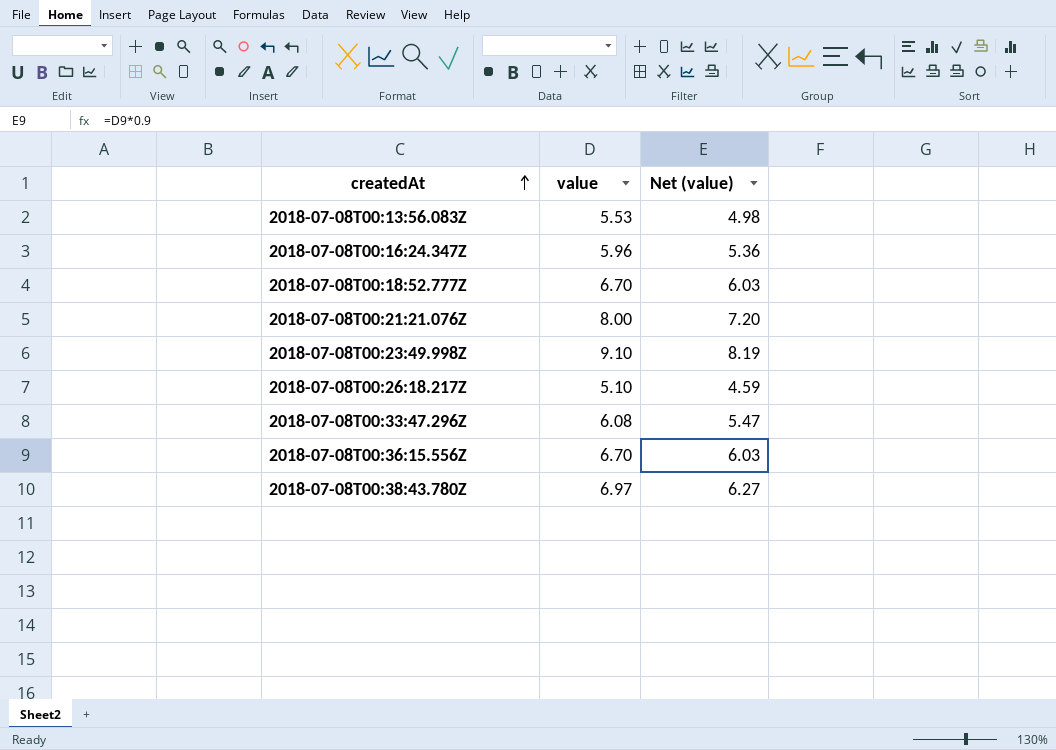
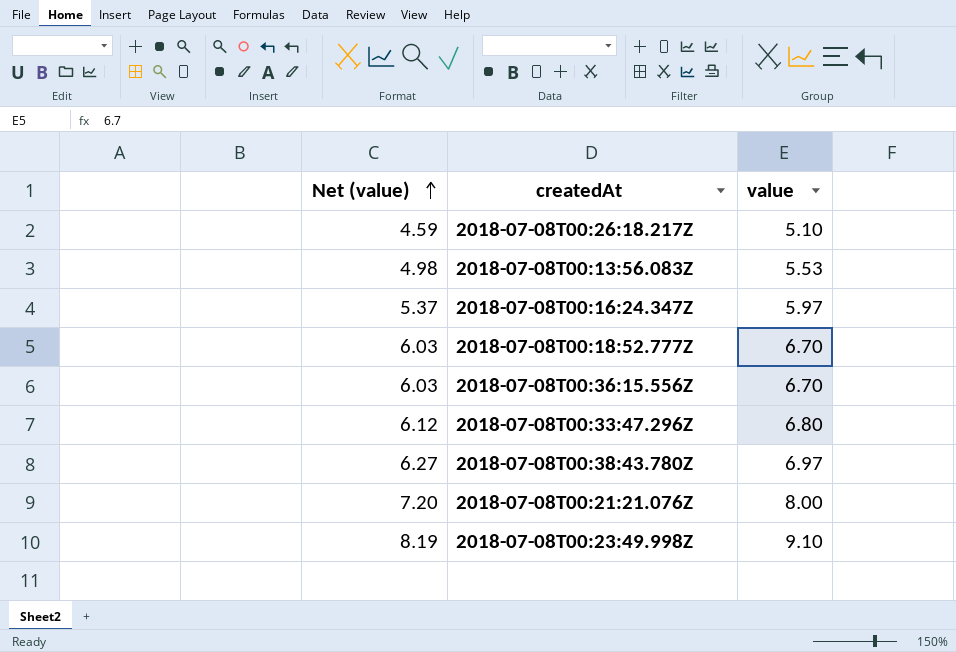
row order: createdAt ascending -> Net (value) ascending
column Net (value) | position: 3 -> 1
2018-07-08T00:16:24.347Z | Net (value): 5.36 -> 5.37
2018-07-08T00:16:24.347Z | value: 5.96 -> 5.97
2018-07-08T00:33:47.296Z | Net (value): 5.47 -> 6.12
2018-07-08T00:33:47.296Z | value: 6.08 -> 6.80

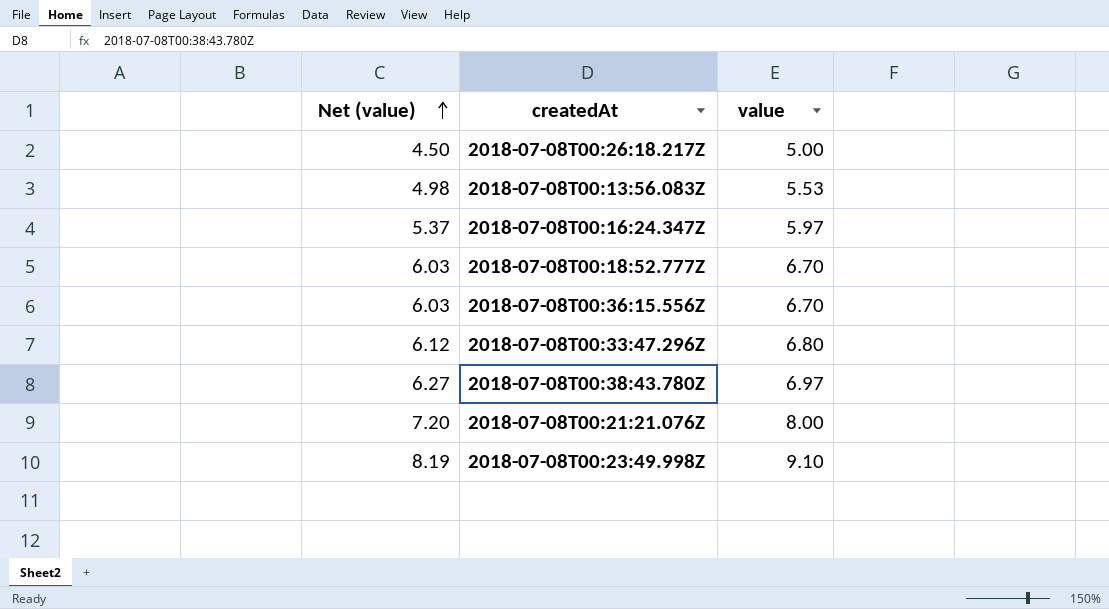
2018-07-08T00:26:18.217Z | Net (value): 4.59 -> 4.50
2018-07-08T00:26:18.217Z | value: 5.10 -> 5.00

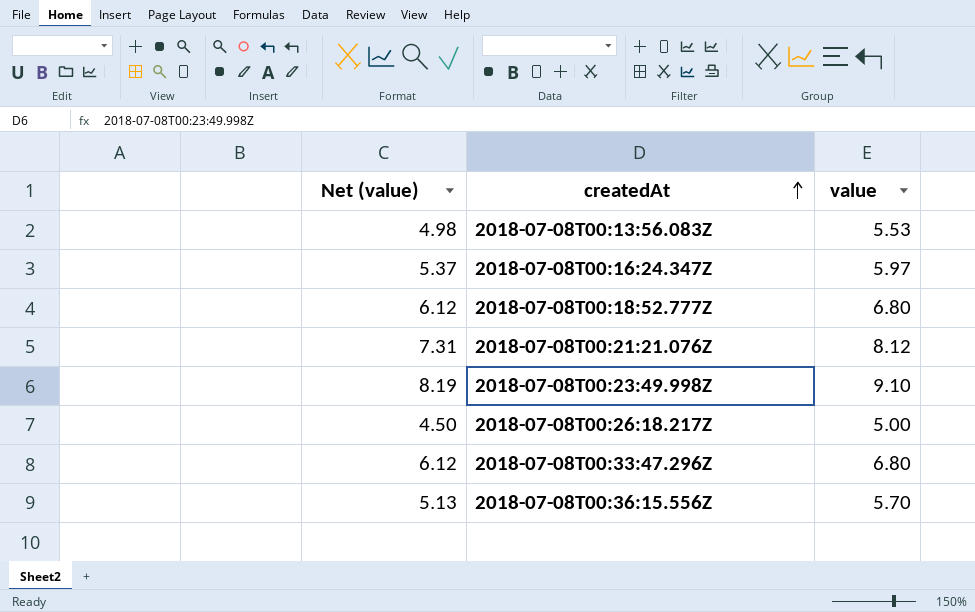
row order: Net (value) ascending -> createdAt ascending
row 2018-07-08T00:38:43.780Z: 6.27 | 6.97 -> none
2018-07-08T00:18:52.777Z | Net (value): 6.03 -> 6.12
2018-07-08T00:18:52.777Z | value: 6.70 -> 6.80
2018-07-08T00:21:21.076Z | Net (value): 7.20 -> 7.31
2018-07-08T00:21:21.076Z | value: 8.00 -> 8.12
2018-07-08T00:36:15.556Z | Net (value): 6.03 -> 5.13
2018-07-08T00:36:15.556Z | value: 6.70 -> 5.70

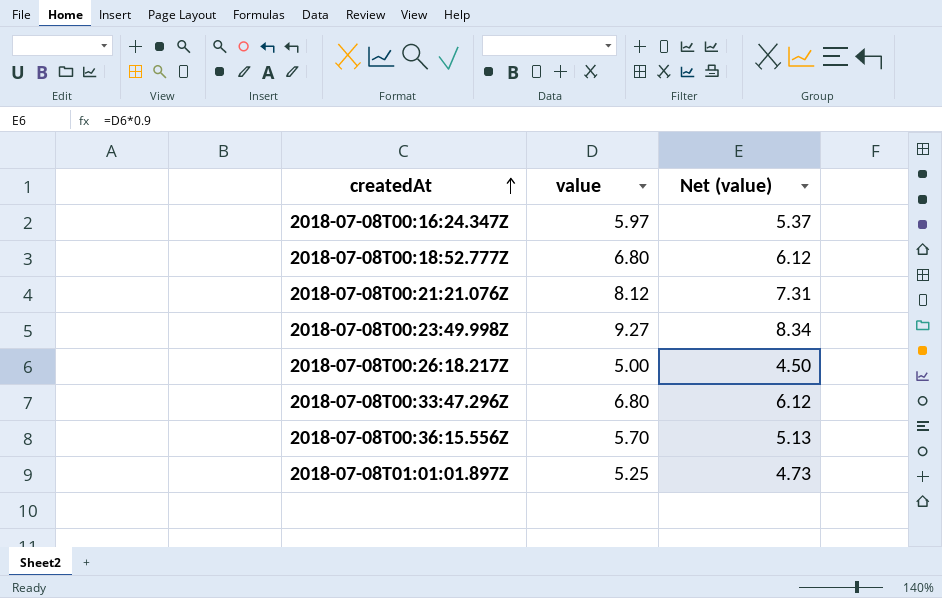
column Net (value) | position: 1 -> 3
row 2018-07-08T00:13:56.083Z: 4.98 | 5.53 -> none
2018-07-08T00:23:49.998Z | value: 9.10 -> 9.27
2018-07-08T00:23:49.998Z | Net (value): 8.19 -> 8.34
row 2018-07-08T01:01:01.897Z: none -> 5.25 | 4.73

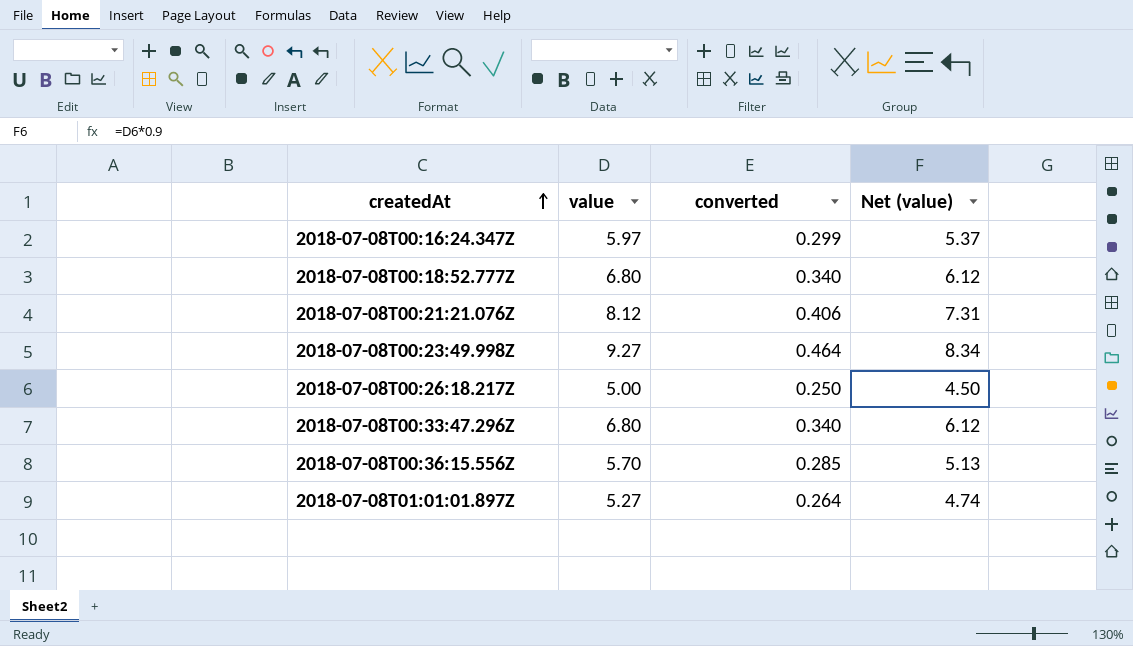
column converted | formula: none -> [value] * 0.05
2018-07-08T01:01:01.897Z | value: 5.25 -> 5.27
2018-07-08T01:01:01.897Z | Net (value): 4.73 -> 4.74

